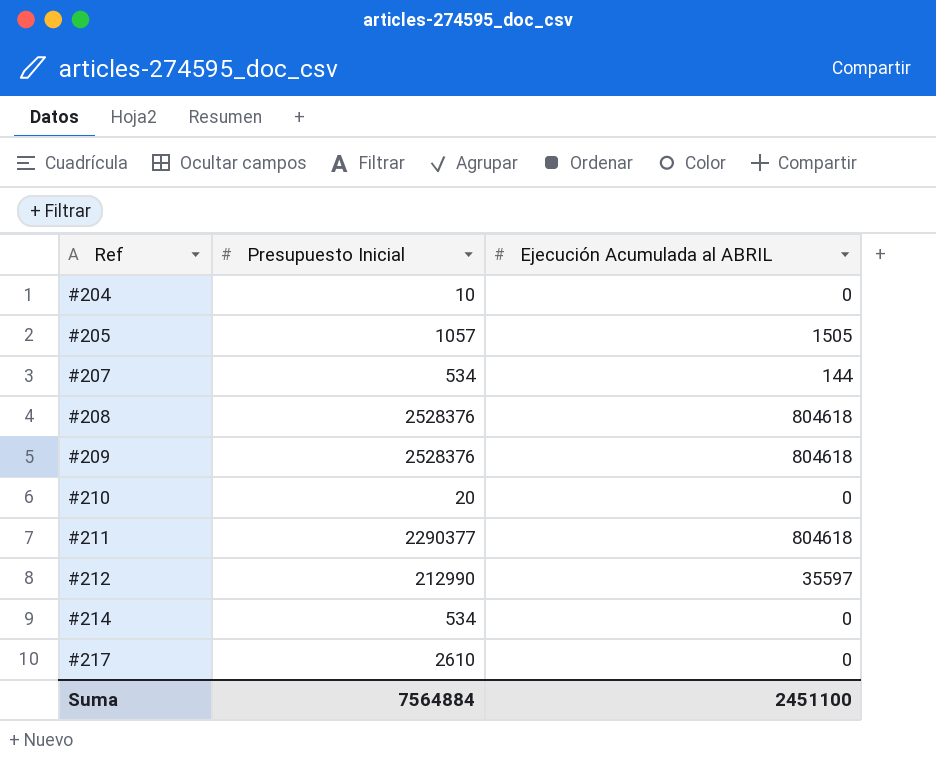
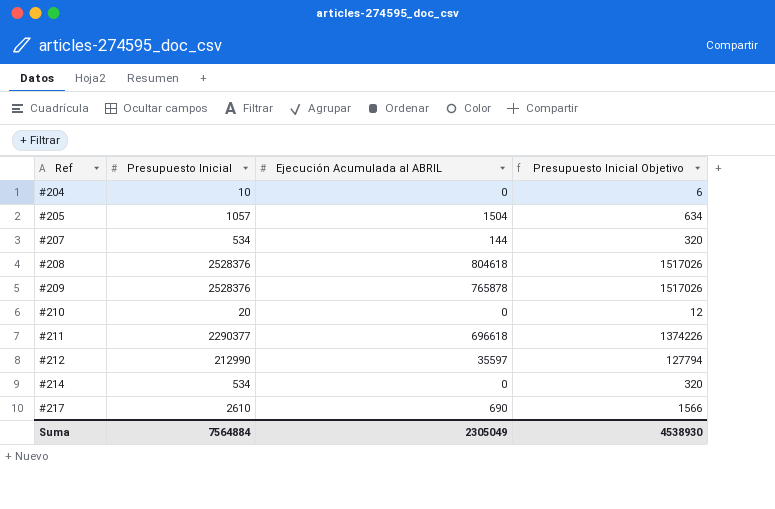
column Presupuesto Inicial Objetivo | formula: none -> [Presupuesto Inicial] * 0,6
#205 | Ejecución Acumulada al ABRIL: 1505 -> 1504
#209 | Ejecución Acumulada al ABRIL: 804618 -> 765878
#211 | Ejecución Acumulada al ABRIL: 804618 -> 696618
#217 | Ejecución Acumulada al ABRIL: 0 -> 690
Suma | Ejecución Acumulada al ABRIL: 2451100 -> 2305049

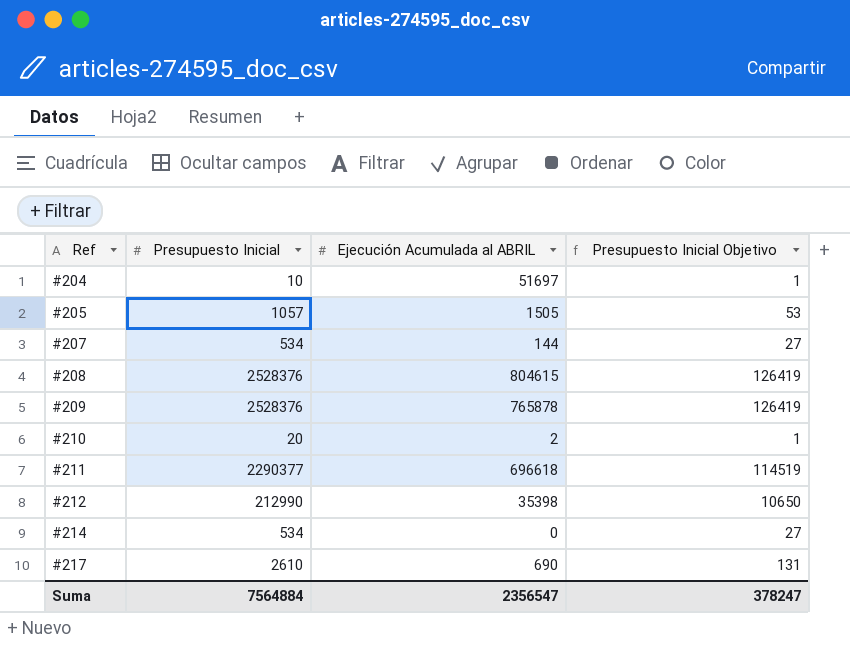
column Presupuesto Inicial Objetivo | formula: [Presupuesto Inicial] * 0,6 -> [Presupuesto Inicial] * 0,05
#204 | Ejecución Acumulada al ABRIL: 0 -> 51697
#205 | Ejecución Acumulada al ABRIL: 1504 -> 1505
#208 | Ejecución Acumulada al ABRIL: 804618 -> 804615
#210 | Ejecución Acumulada al ABRIL: 0 -> 2
#212 | Ejecución Acumulada al ABRIL: 35597 -> 35398
Suma | Ejecución Acumulada al ABRIL: 2305049 -> 2356547
Suma | Presupuesto Inicial Objetivo: 4538930 -> 378247

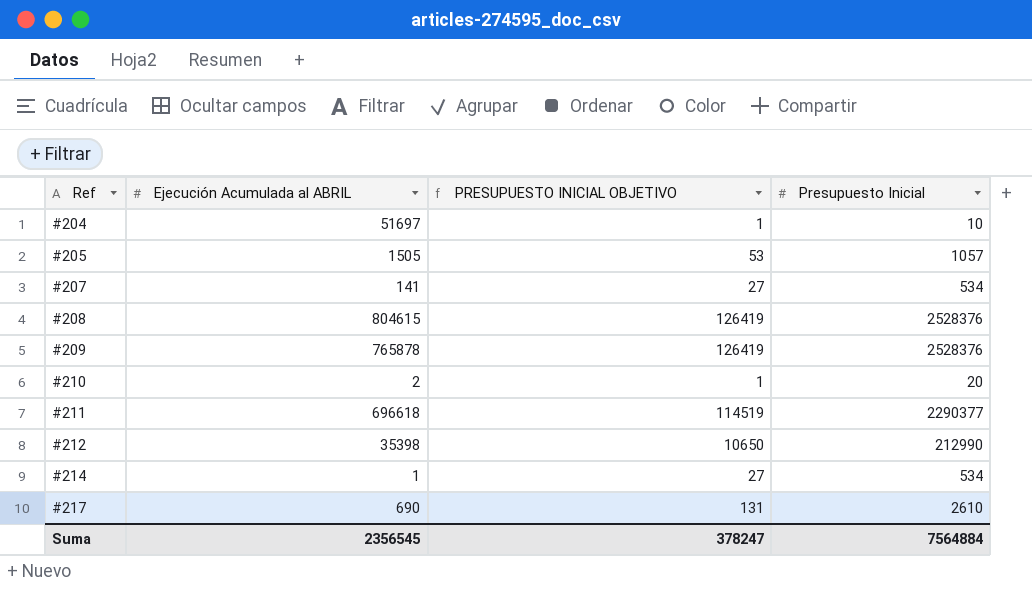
column name: Presupuesto Inicial Objetivo -> PRESUPUESTO INICIAL OBJETIVO
column Presupuesto Inicial | position: 2 -> 4
#207 | Ejecución Acumulada al ABRIL: 144 -> 141
#214 | Ejecución Acumulada al ABRIL: 0 -> 1
Suma | Ejecución Acumulada al ABRIL: 2356547 -> 2356545

